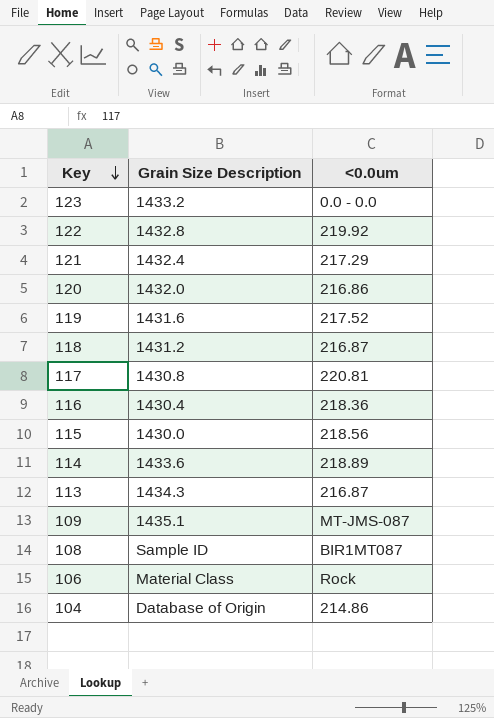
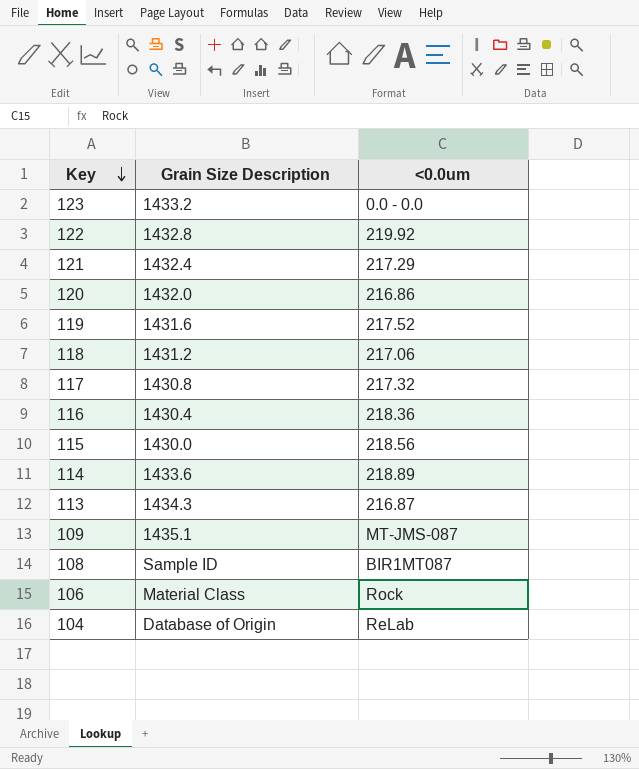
118 | <0.0um: 216.87 -> 217.06
117 | <0.0um: 220.81 -> 217.32
104 | <0.0um: 214.86 -> ReLab

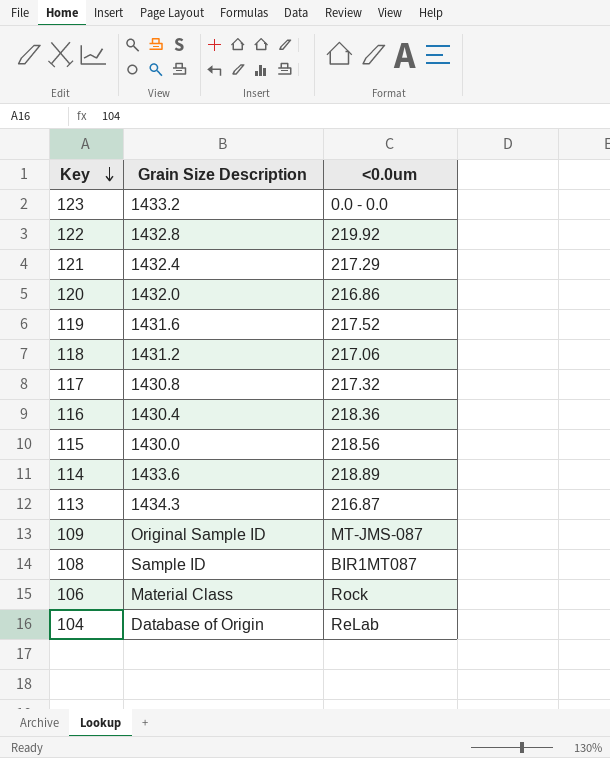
109 | Grain Size Description: 1435.1 -> Original Sample ID

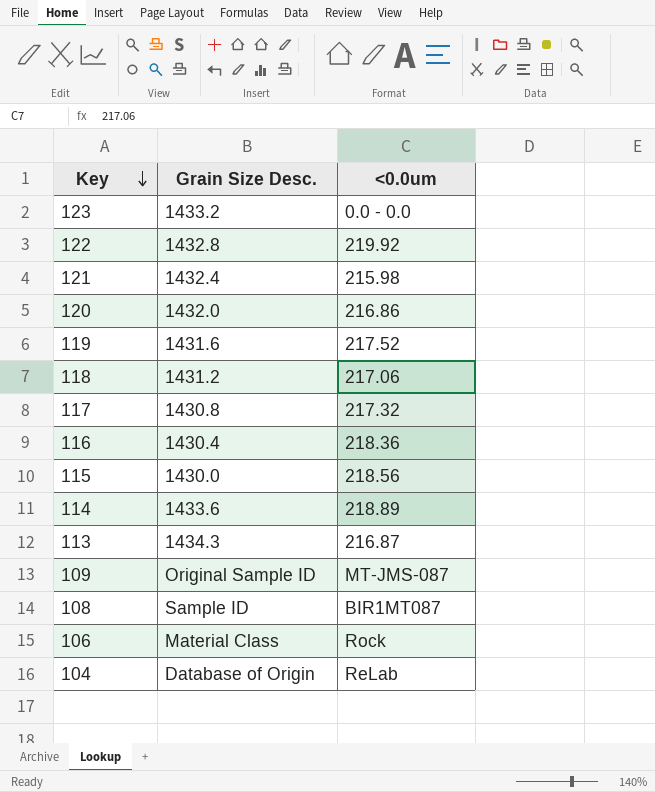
column name: Grain Size Description -> Grain Size Desc.
121 | <0.0um: 217.29 -> 215.98

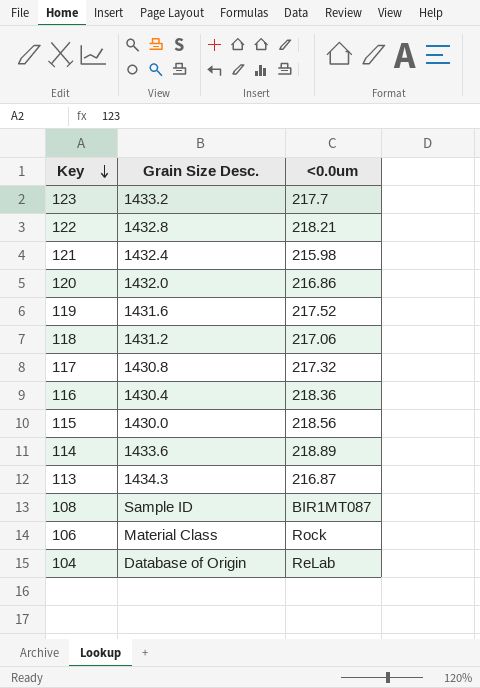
row 109: Original Sample ID | MT-JMS-087 -> none
123 | <0.0um: 0.0 - 0.0 -> 217.7
122 | <0.0um: 219.92 -> 218.21

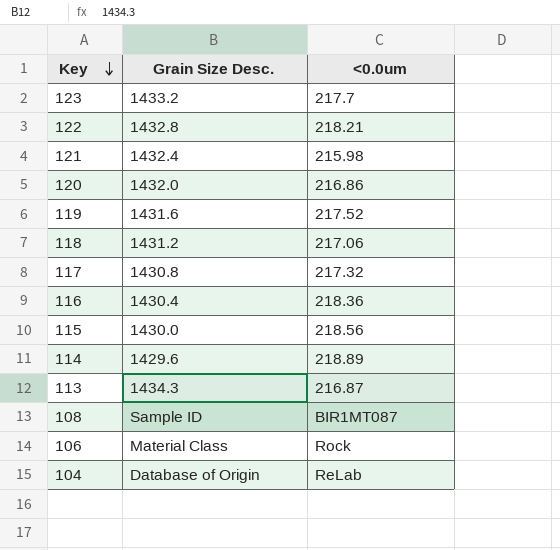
114 | Grain Size Desc.: 1433.6 -> 1429.6

